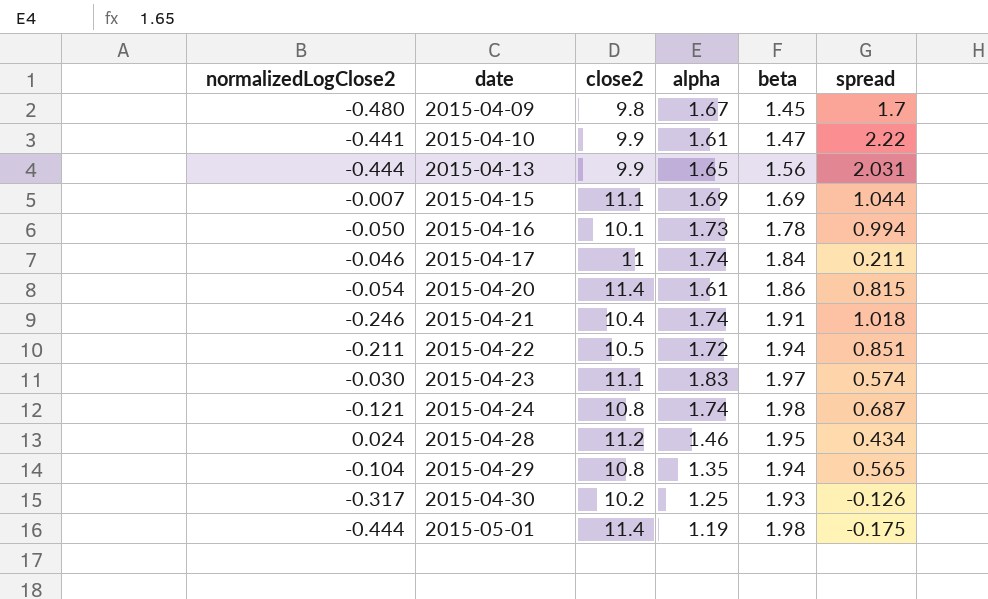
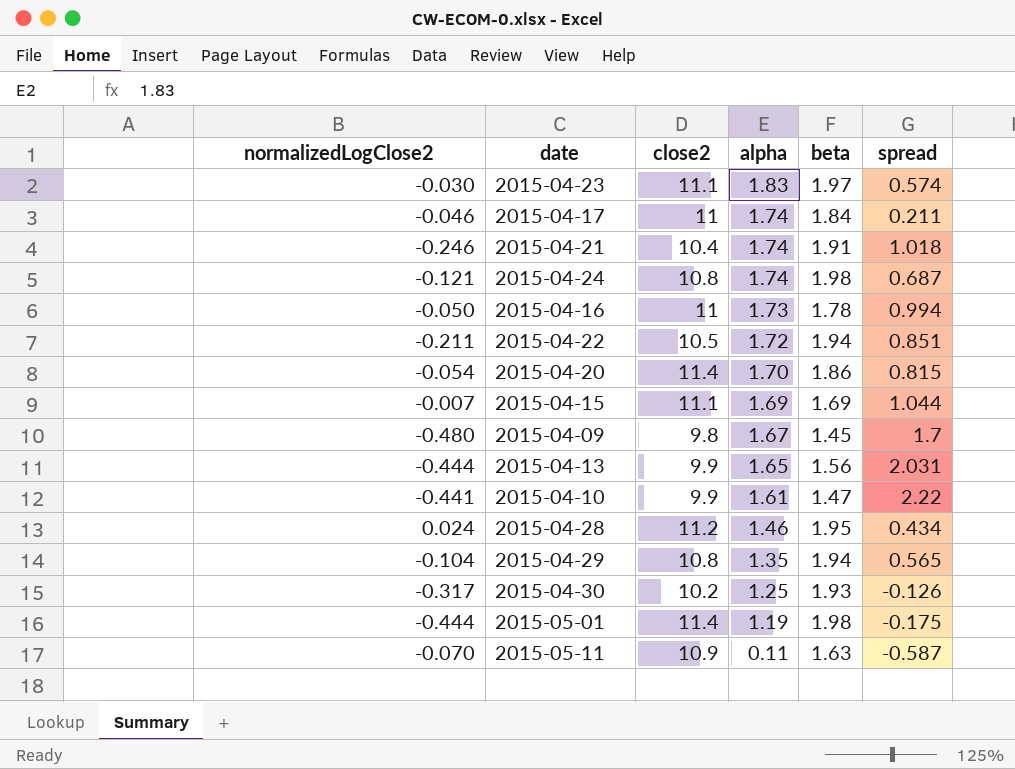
row order: date ascending -> alpha descending
2015-04-16 | close2: 10.1 -> 11
2015-04-20 | alpha: 1.61 -> 1.70
row 2015-05-11: none -> -0.070 | 10.9 | 0.11 | 1.63 | -0.587

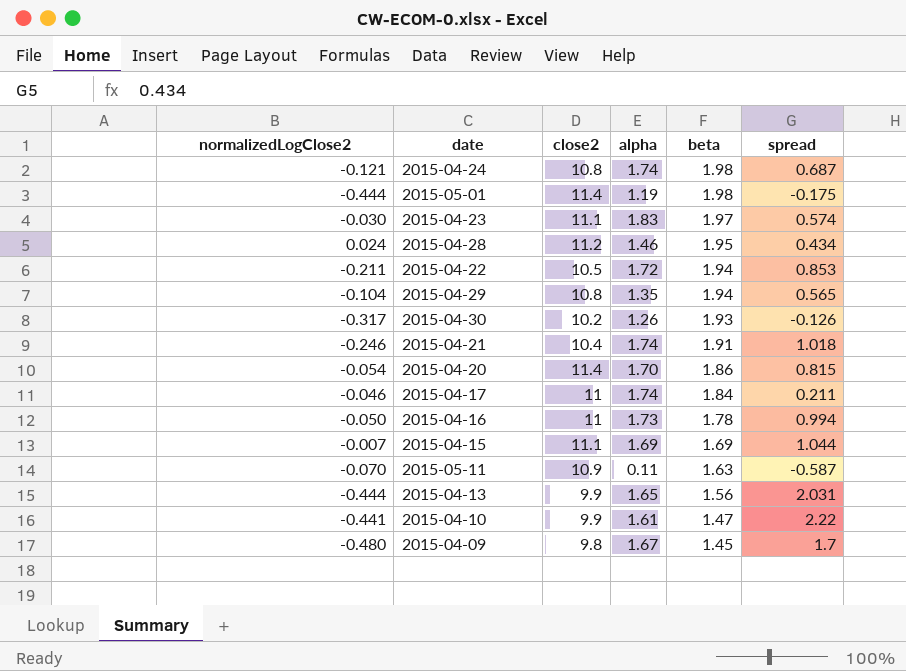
row order: alpha descending -> beta descending
2015-04-22 | spread: 0.851 -> 0.853
2015-04-30 | alpha: 1.25 -> 1.26

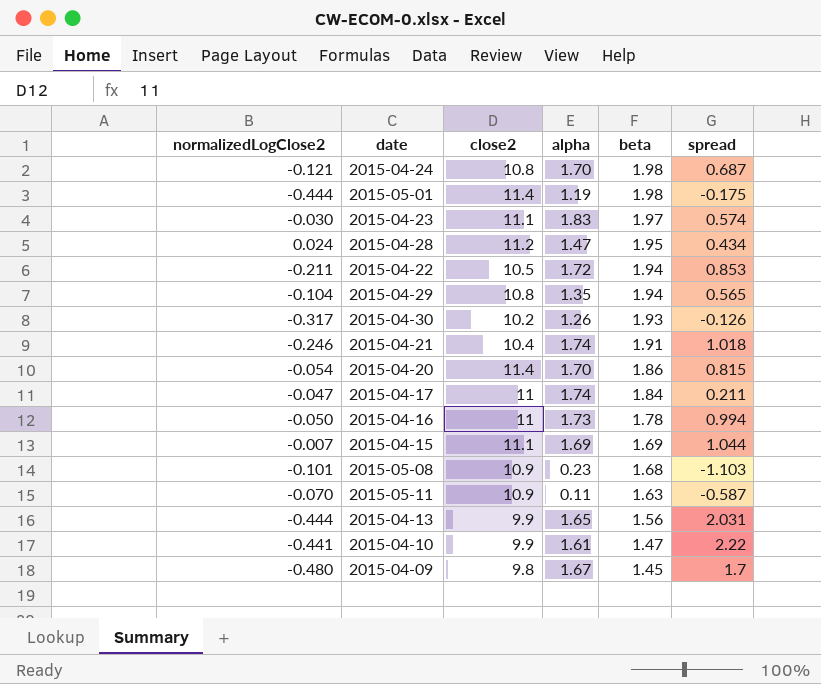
2015-04-24 | alpha: 1.74 -> 1.70
2015-04-28 | alpha: 1.46 -> 1.47
2015-04-17 | normalizedLogClose2: -0.046 -> -0.047
row 2015-05-08: none -> -0.101 | 10.9 | 0.23 | 1.68 | -1.103

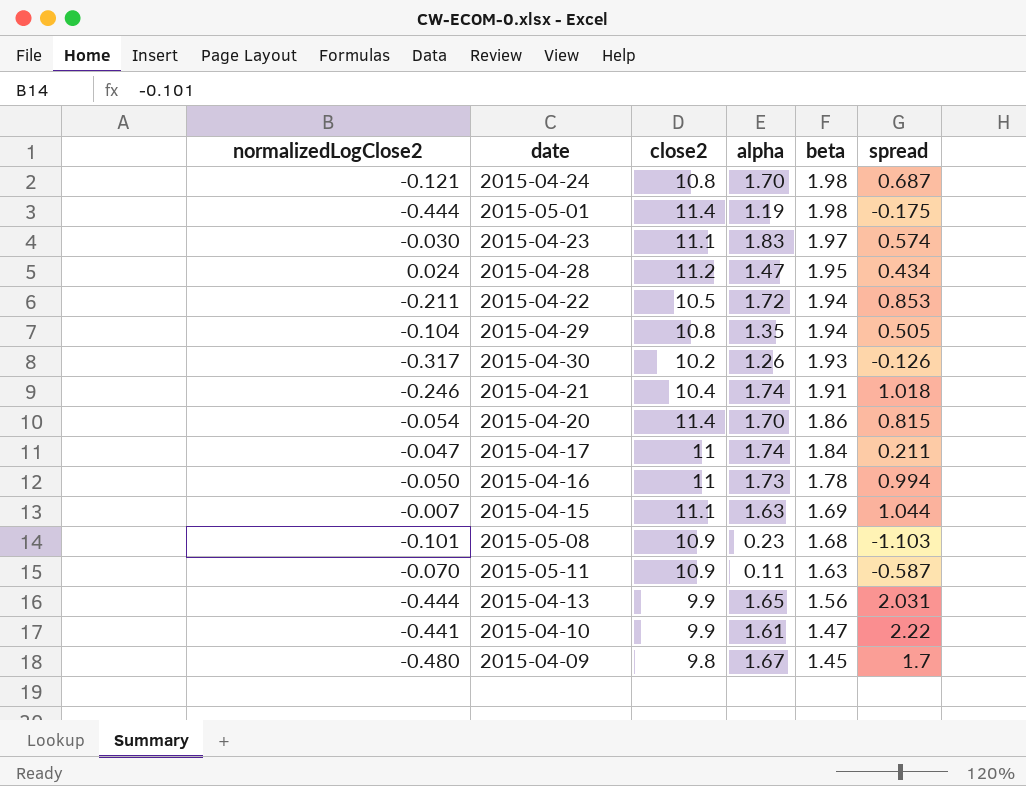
2015-04-29 | spread: 0.565 -> 0.505
2015-04-15 | alpha: 1.69 -> 1.63

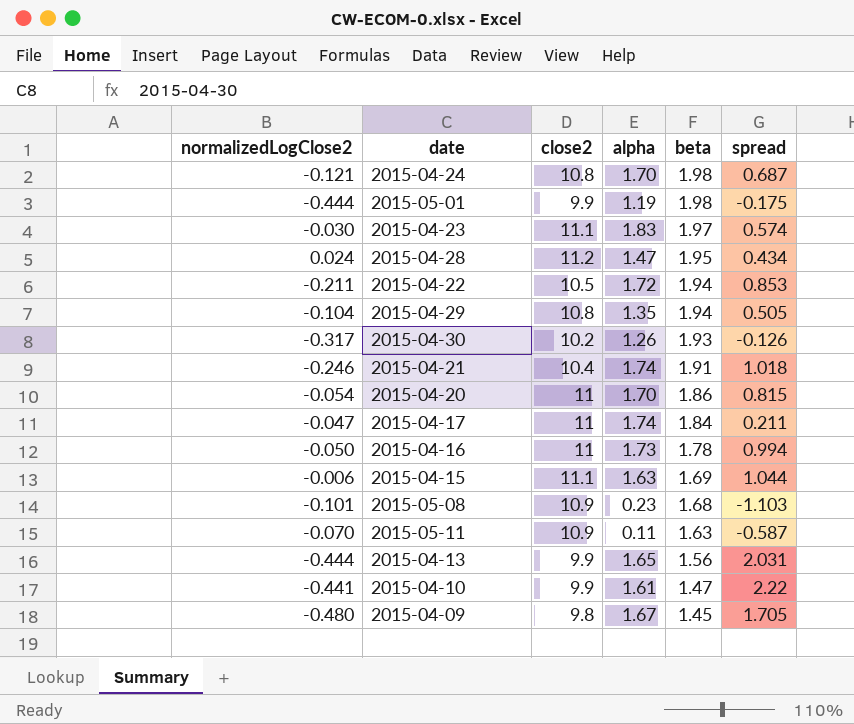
2015-05-01 | close2: 11.4 -> 9.9
2015-04-20 | close2: 11.4 -> 11
2015-04-15 | normalizedLogClose2: -0.007 -> -0.006
2015-04-09 | spread: 1.7 -> 1.705

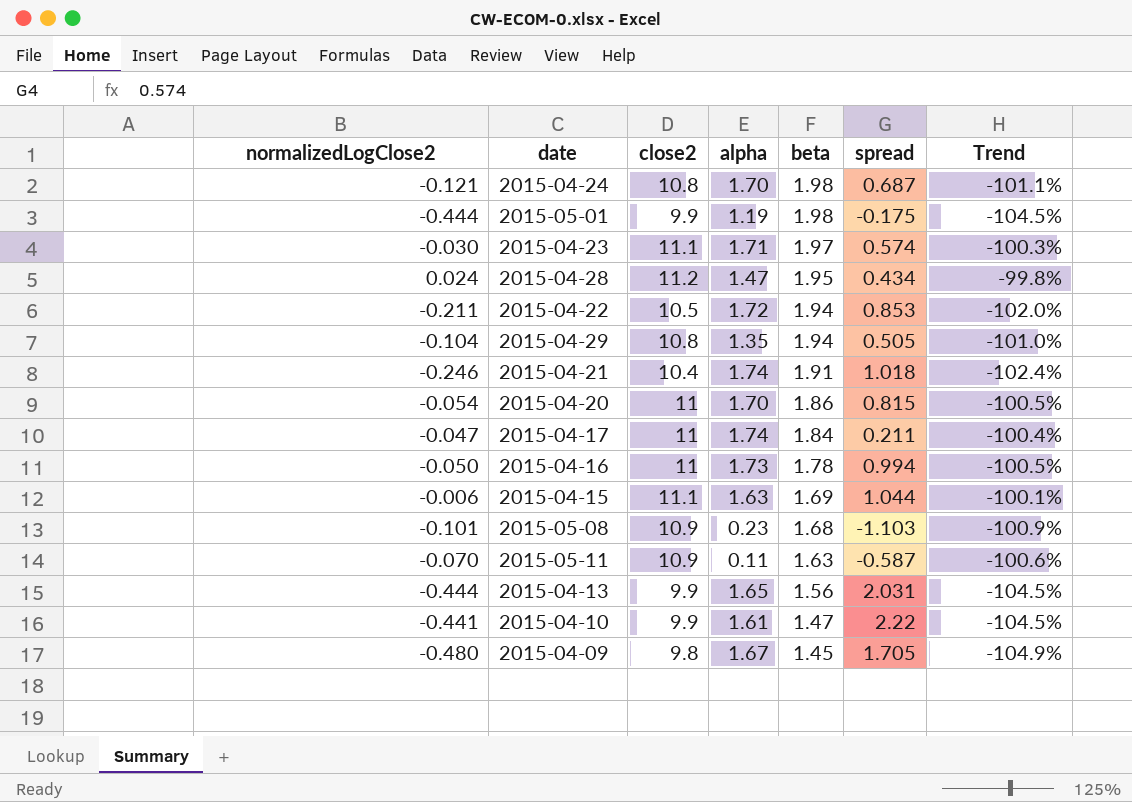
column Trend | formula: none -> ([normalizedLogClose2] - [close2]) / [close2]
row 2015-04-30: -0.317 | 10.2 | 1.26 | 1.93 | -0.126 -> none
2015-04-23 | alpha: 1.83 -> 1.71

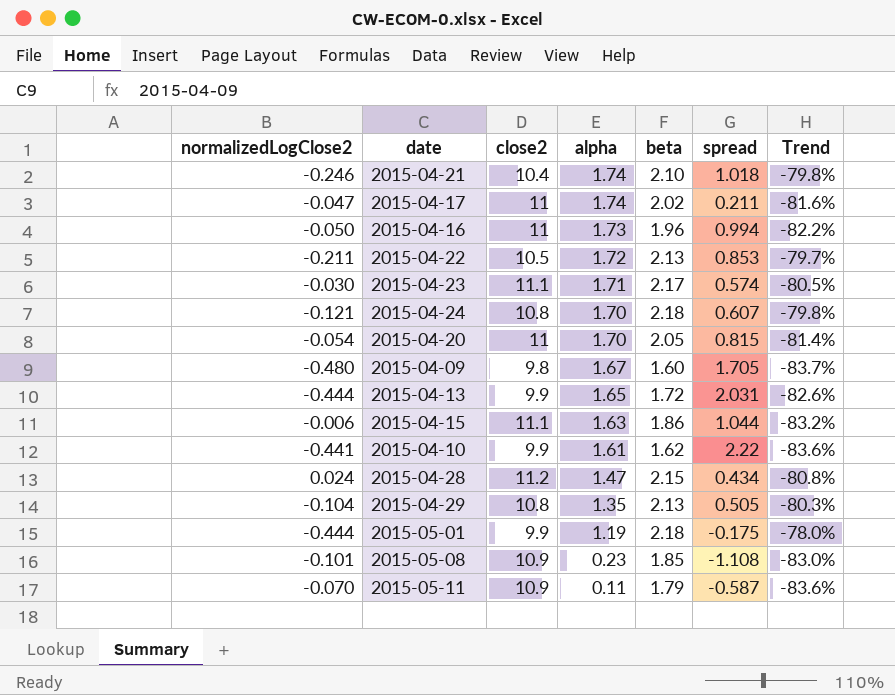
row order: beta descending -> alpha descending
column Trend | formula: ([normalizedLogClose2] - [close2]) / [close2] -> ([beta] - [close2]) / [close2]
2015-04-21 | beta: 1.91 -> 2.10
2015-04-17 | beta: 1.84 -> 2.02
2015-04-16 | beta: 1.78 -> 1.96
2015-04-22 | beta: 1.94 -> 2.13
2015-04-23 | beta: 1.97 -> 2.17
2015-04-24 | beta: 1.98 -> 2.18
2015-04-24 | spread: 0.687 -> 0.607
2015-04-20 | beta: 1.86 -> 2.05
2015-04-09 | beta: 1.45 -> 1.60
2015-04-13 | beta: 1.56 -> 1.72
2015-04-15 | beta: 1.69 -> 1.86
2015-04-10 | beta: 1.47 -> 1.62
2015-04-28 | beta: 1.95 -> 2.15
2015-04-29 | beta: 1.94 -> 2.13
2015-05-01 | beta: 1.98 -> 2.18
2015-05-08 | beta: 1.68 -> 1.85
2015-05-08 | spread: -1.103 -> -1.108
2015-05-11 | beta: 1.63 -> 1.79

